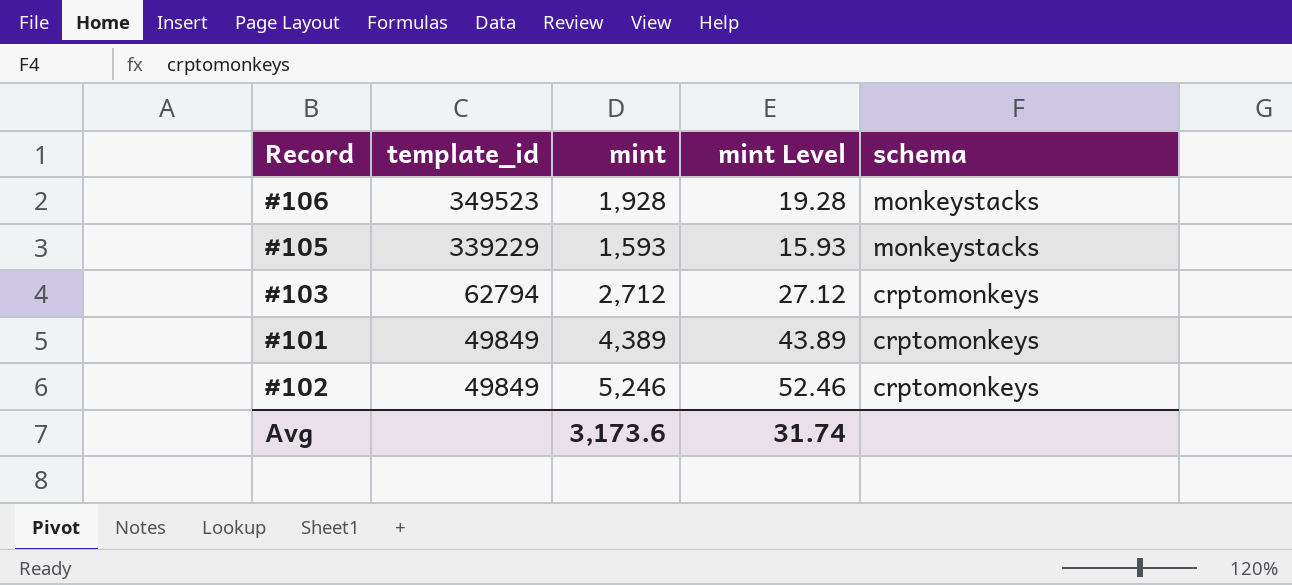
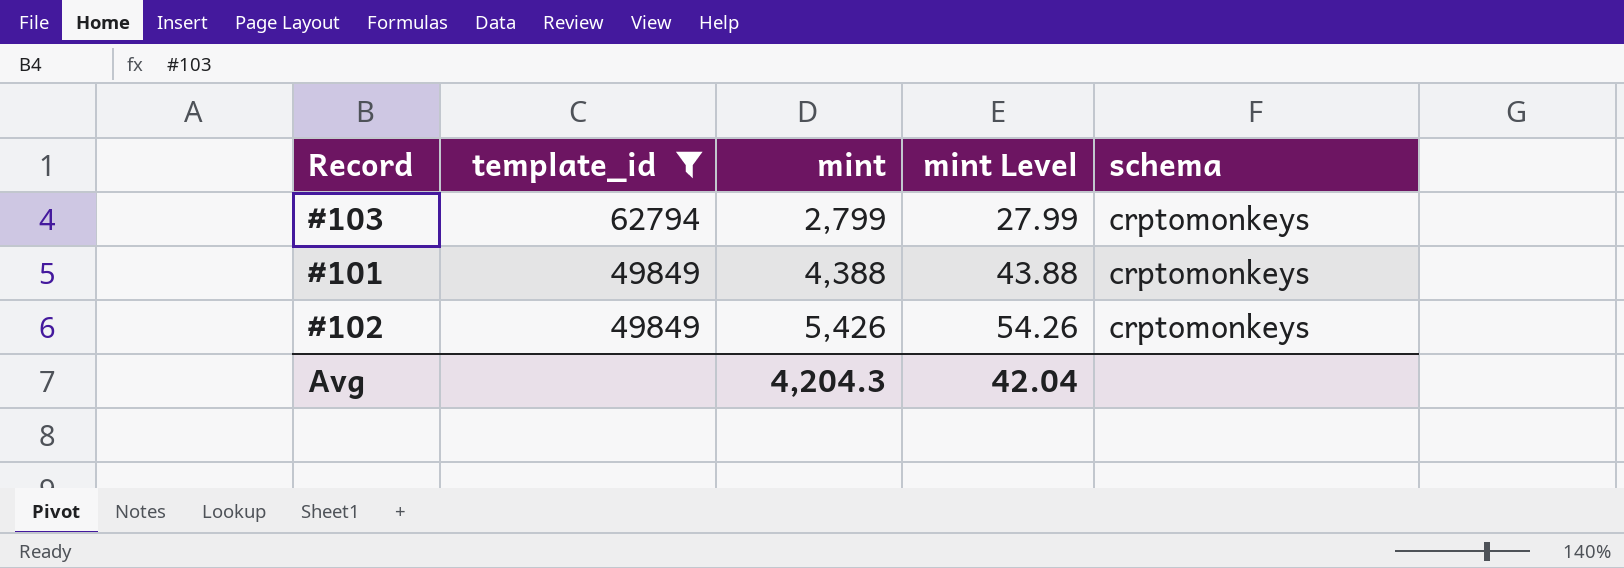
filter: none -> template_id <= 62794
#103 | mint: 2,712 -> 2,799
#103 | mint Level: 27.12 -> 27.99
#101 | mint: 4,389 -> 4,388
#101 | mint Level: 43.89 -> 43.88
#102 | mint: 5,246 -> 5,426
#102 | mint Level: 52.46 -> 54.26
Avg | mint: 3,173.6 -> 4,204.3
Avg | mint Level: 31.74 -> 42.04

